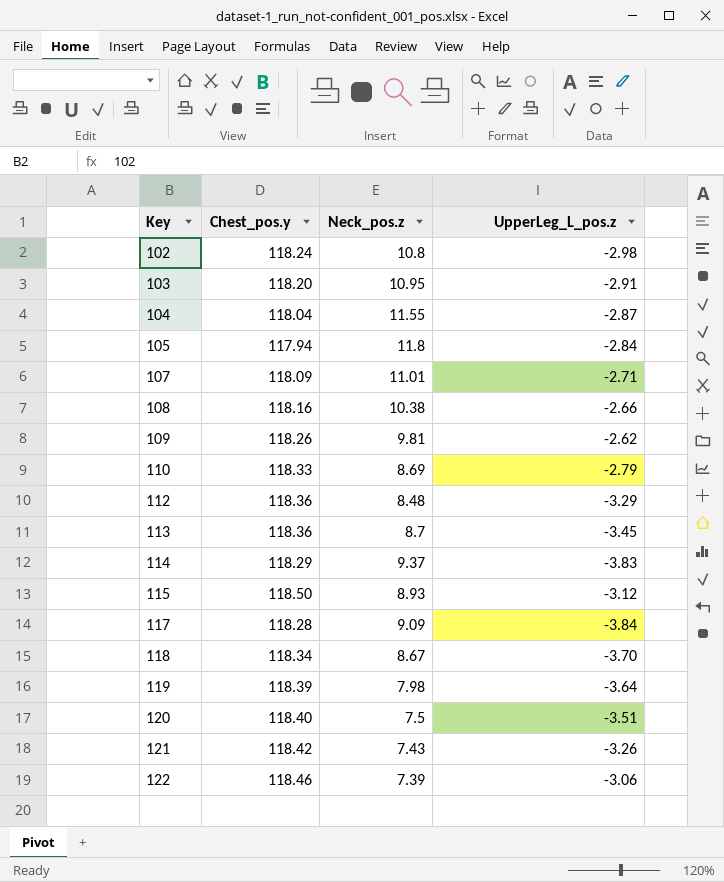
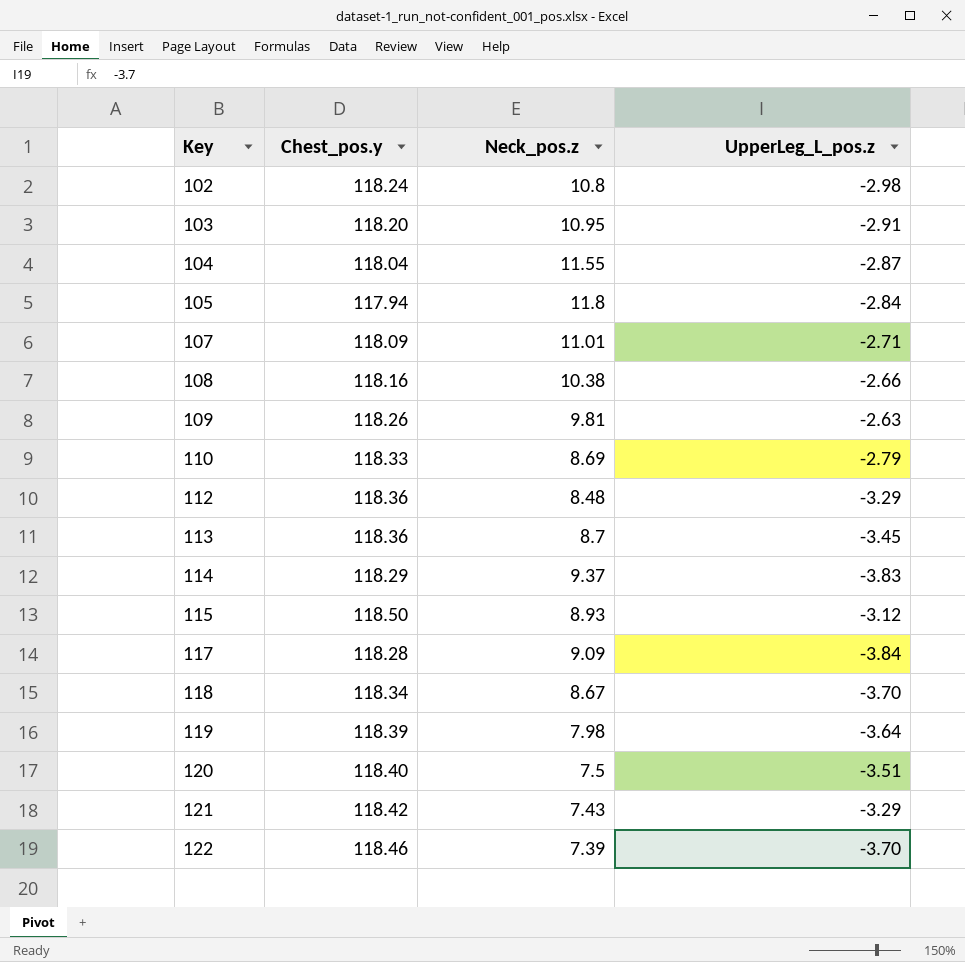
109 | UpperLeg_L_pos.z: -2.62 -> -2.63
121 | UpperLeg_L_pos.z: -3.26 -> -3.29
122 | UpperLeg_L_pos.z: -3.06 -> -3.70

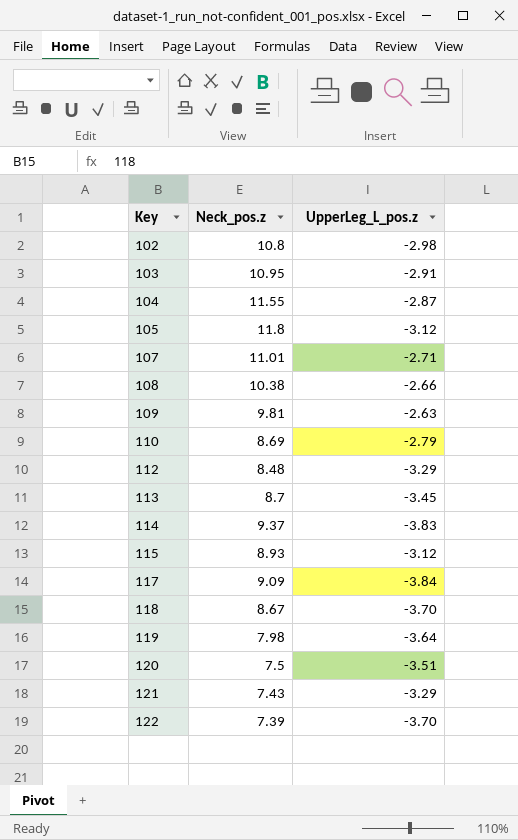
column Chest_pos.y | position: 2 -> none
105 | UpperLeg_L_pos.z: -2.84 -> -3.12

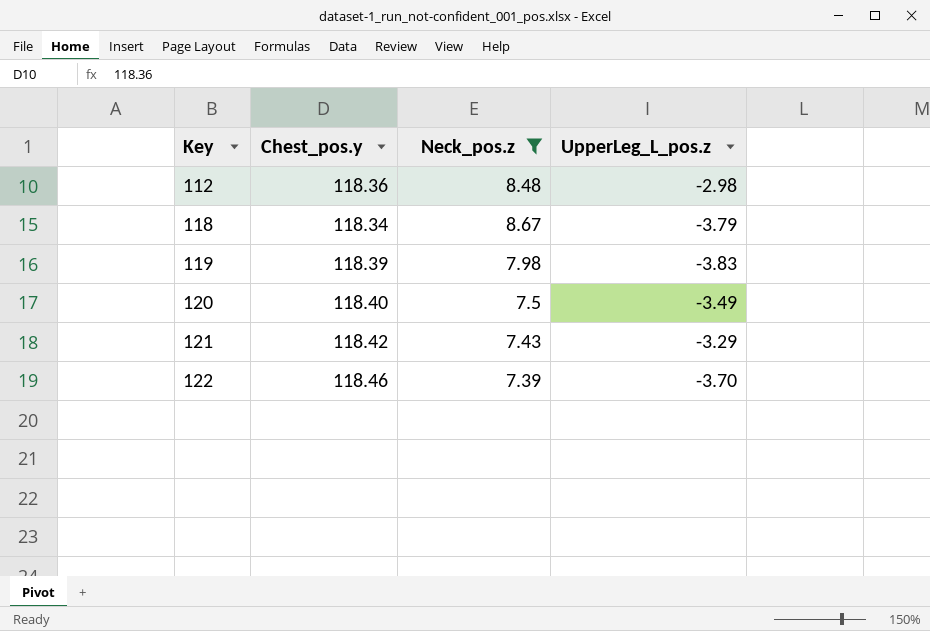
filter: none -> Neck_pos.z <= 8.67
column Chest_pos.y | position: none -> 2
112 | UpperLeg_L_pos.z: -3.29 -> -2.98
118 | UpperLeg_L_pos.z: -3.70 -> -3.79
119 | UpperLeg_L_pos.z: -3.64 -> -3.83
120 | UpperLeg_L_pos.z: -3.51 -> -3.49

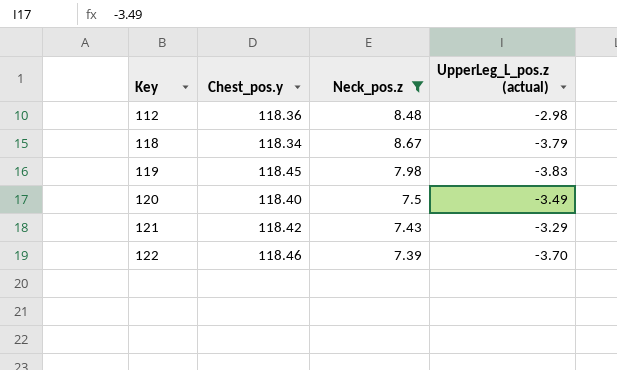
column name: UpperLeg_L_pos.z -> UpperLeg_L_pos.z (actual)
119 | Chest_pos.y: 118.39 -> 118.45

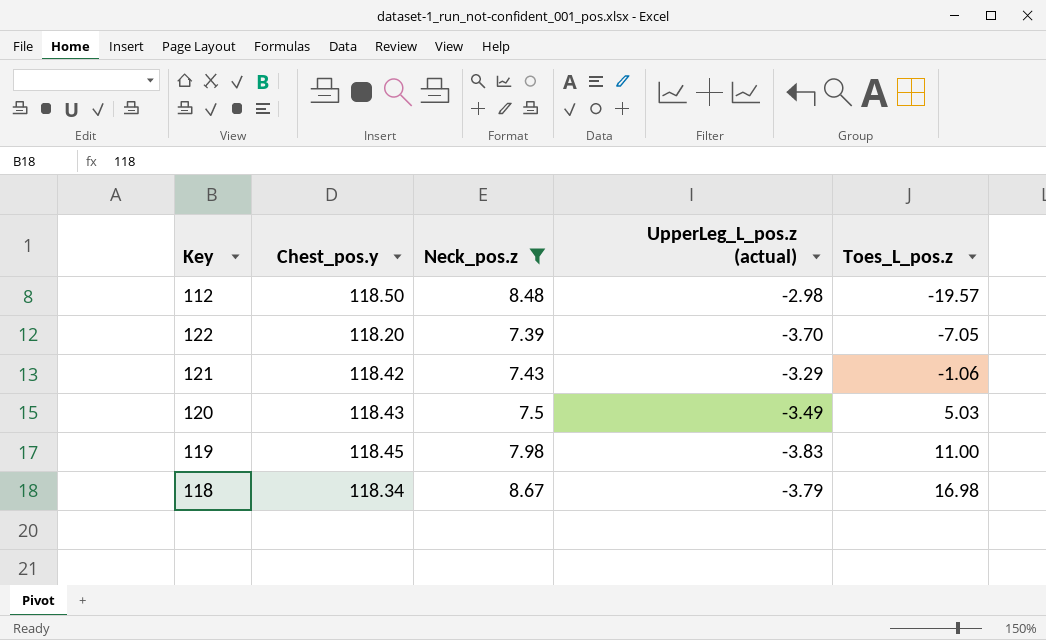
row order: Key ascending -> Toes_L_pos.z ascending
column Toes_L_pos.z | position: none -> 5
112 | Chest_pos.y: 118.36 -> 118.50
122 | Chest_pos.y: 118.46 -> 118.20
120 | Chest_pos.y: 118.40 -> 118.43

